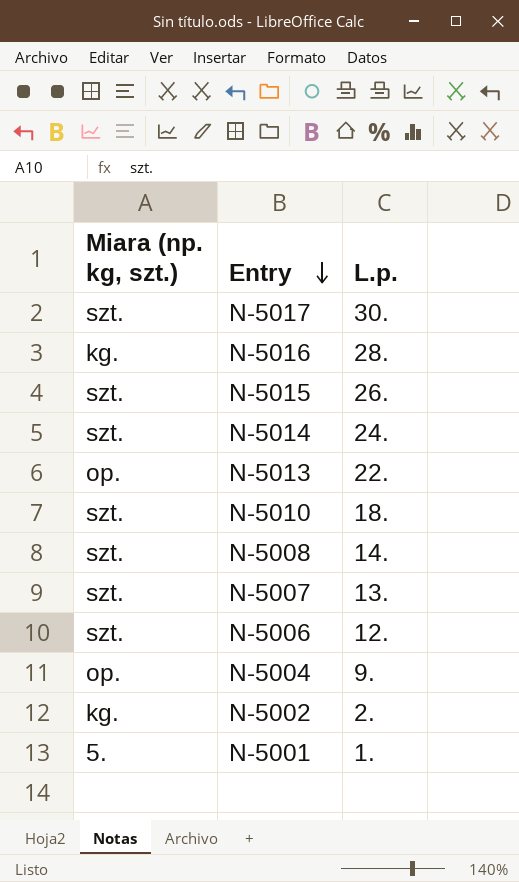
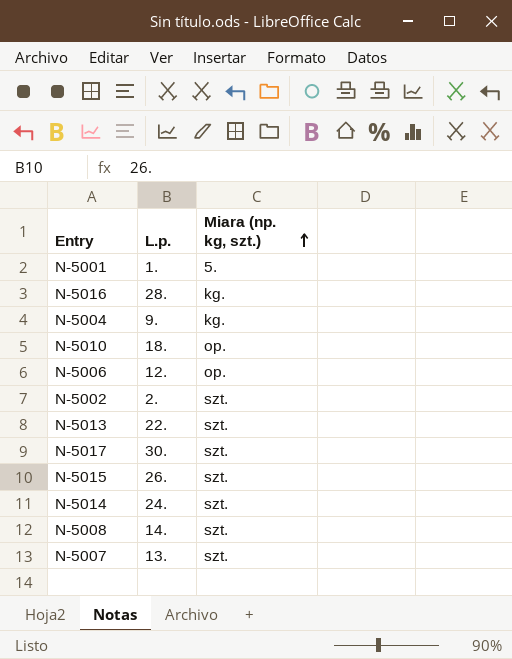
row order: Entry descending -> Miara (np. kg, szt.) ascending
column Miara (np. kg, szt.) | position: 1 -> 3
N-5004 | Miara (np. kg, szt.): op. -> kg.
N-5010 | Miara (np. kg, szt.): szt. -> op.
N-5006 | Miara (np. kg, szt.): szt. -> op.
N-5002 | Miara (np. kg, szt.): kg. -> szt.
N-5013 | Miara (np. kg, szt.): op. -> szt.

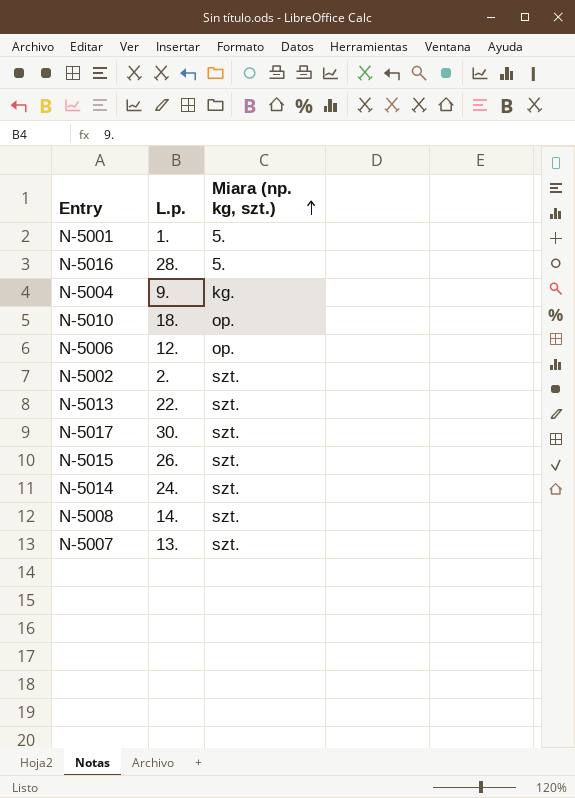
N-5016 | Miara (np. kg, szt.): kg. -> 5.

